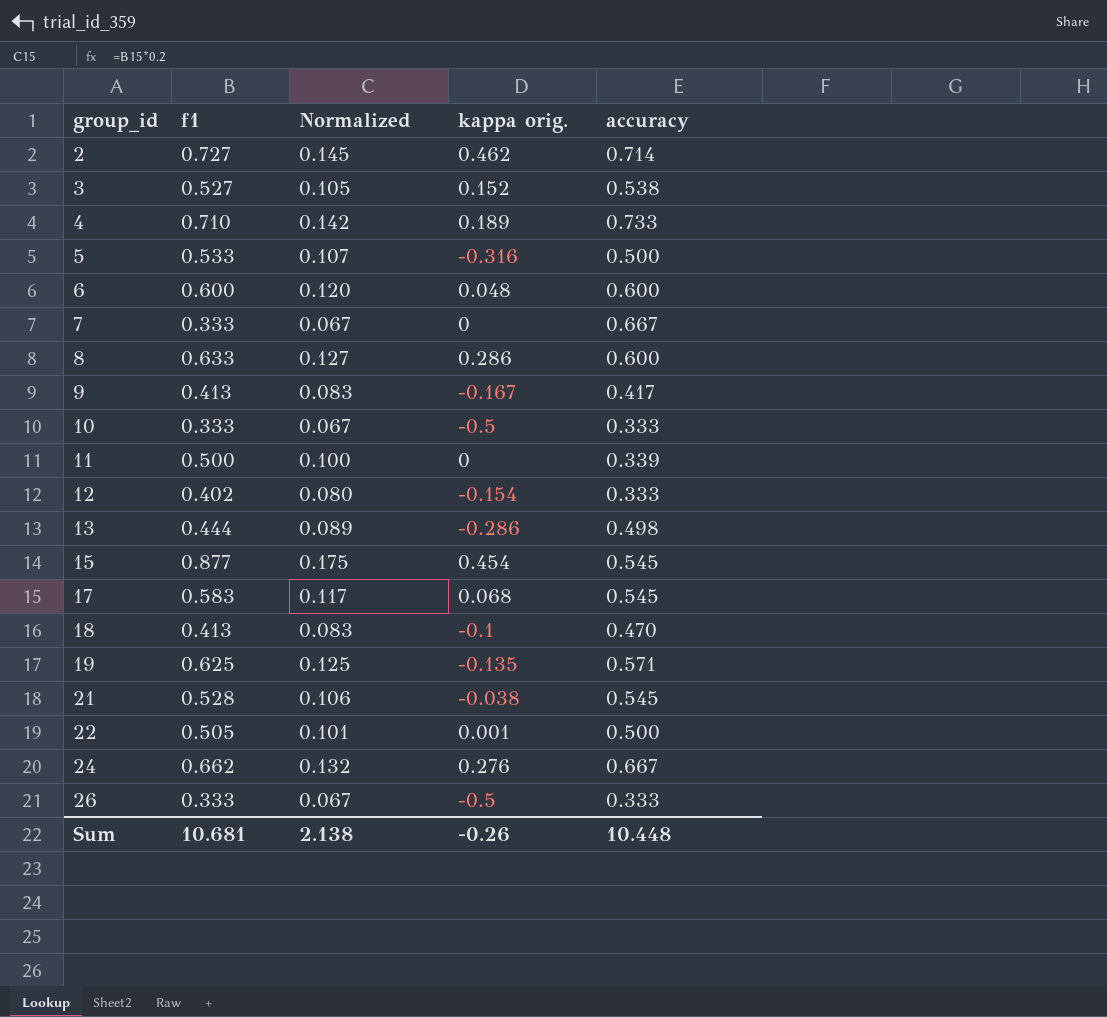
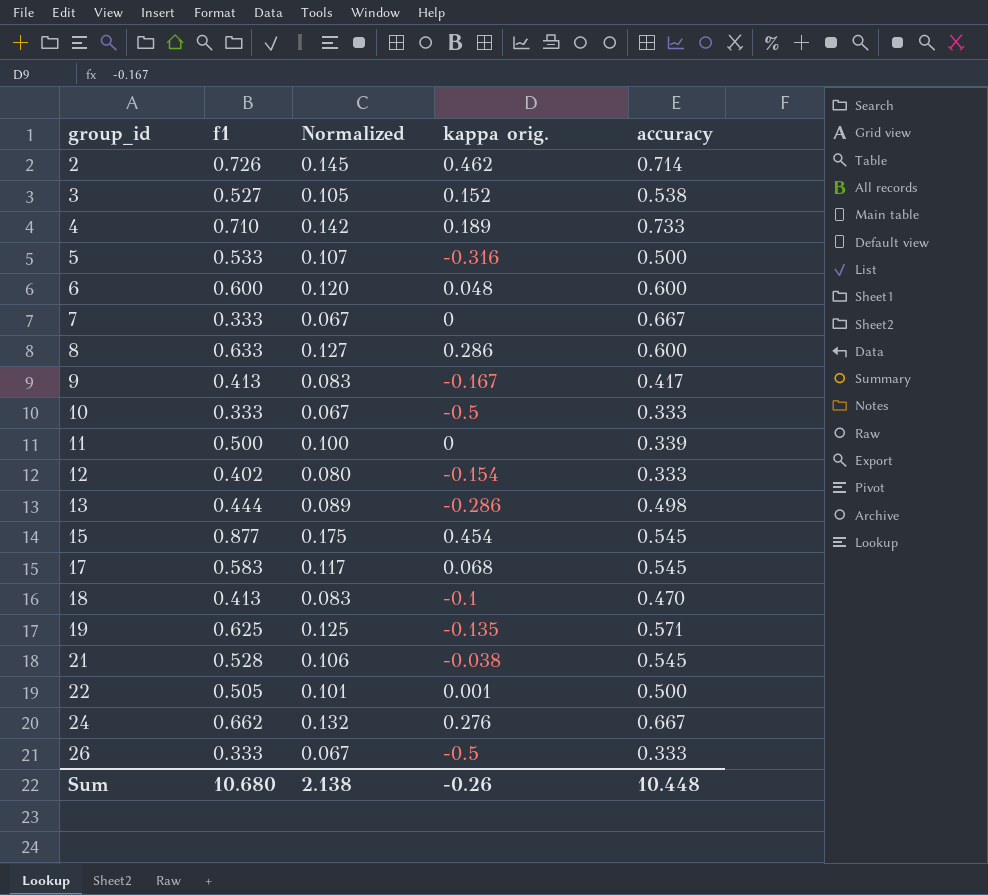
2 | f1: 0.727 -> 0.726
Sum | f1: 10.681 -> 10.680

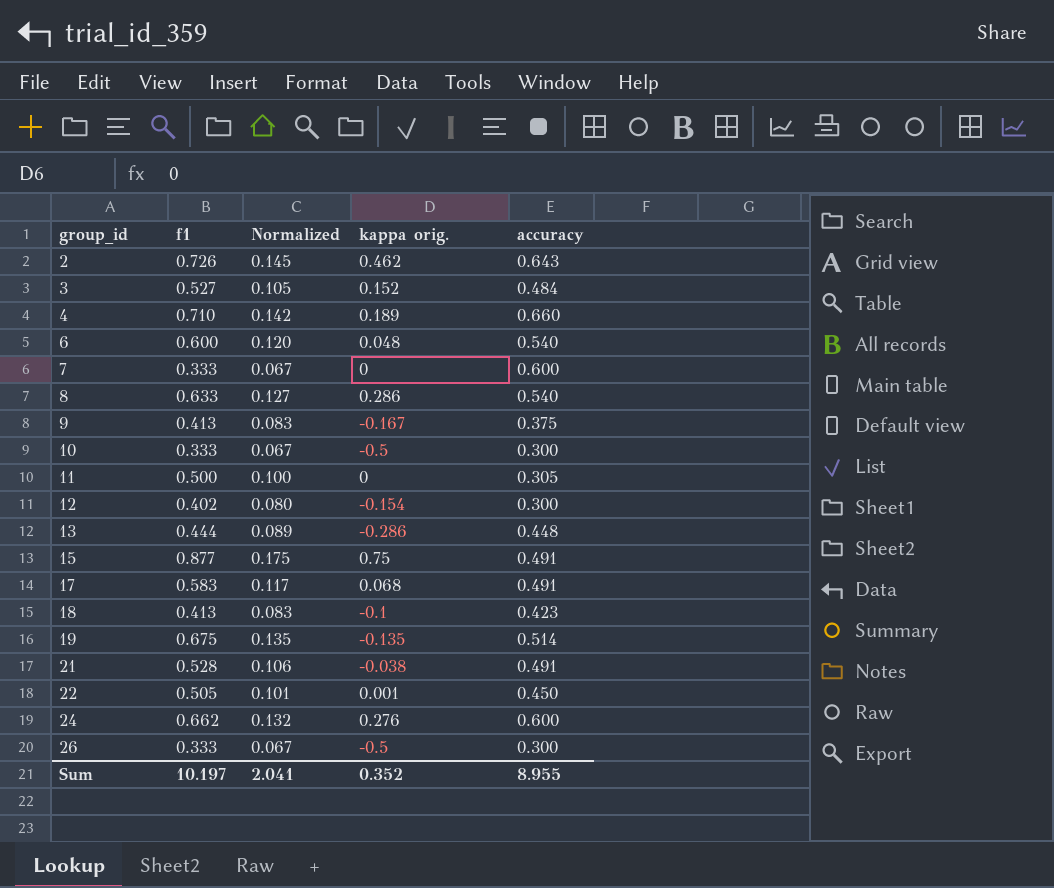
row 5: 0.533 | 0.107 | -0.316 | 0.500 -> none
2 | accuracy: 0.714 -> 0.643
3 | accuracy: 0.538 -> 0.484
4 | accuracy: 0.733 -> 0.660
6 | accuracy: 0.600 -> 0.540
7 | accuracy: 0.667 -> 0.600
8 | accuracy: 0.600 -> 0.540
9 | accuracy: 0.417 -> 0.375
10 | accuracy: 0.333 -> 0.300
11 | accuracy: 0.339 -> 0.305
12 | accuracy: 0.333 -> 0.300
13 | accuracy: 0.498 -> 0.448
15 | kappa orig.: 0.454 -> 0.75
15 | accuracy: 0.545 -> 0.491
17 | accuracy: 0.545 -> 0.491
18 | accuracy: 0.470 -> 0.423
19 | f1: 0.625 -> 0.675
19 | Normalized: 0.125 -> 0.135
19 | accuracy: 0.571 -> 0.514
21 | accuracy: 0.545 -> 0.491
22 | accuracy: 0.500 -> 0.450
24 | accuracy: 0.667 -> 0.600
26 | accuracy: 0.333 -> 0.300
Sum | f1: 10.680 -> 10.197
Sum | Normalized: 2.138 -> 2.041
Sum | kappa orig.: -0.26 -> 0.352
Sum | accuracy: 10.448 -> 8.955

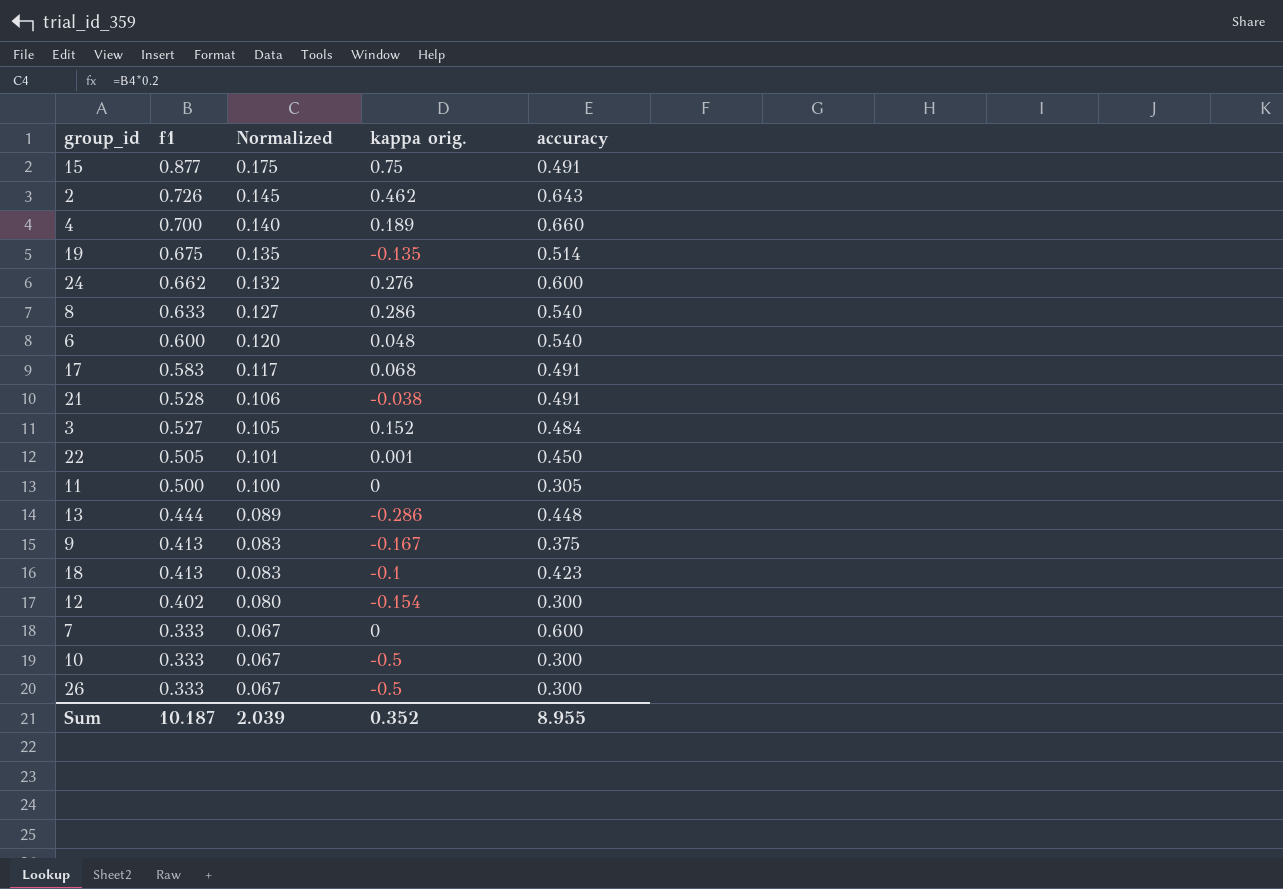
row order: group_id ascending -> f1 descending
4 | f1: 0.710 -> 0.700
4 | Normalized: 0.142 -> 0.140
Sum | f1: 10.197 -> 10.187
Sum | Normalized: 2.041 -> 2.039

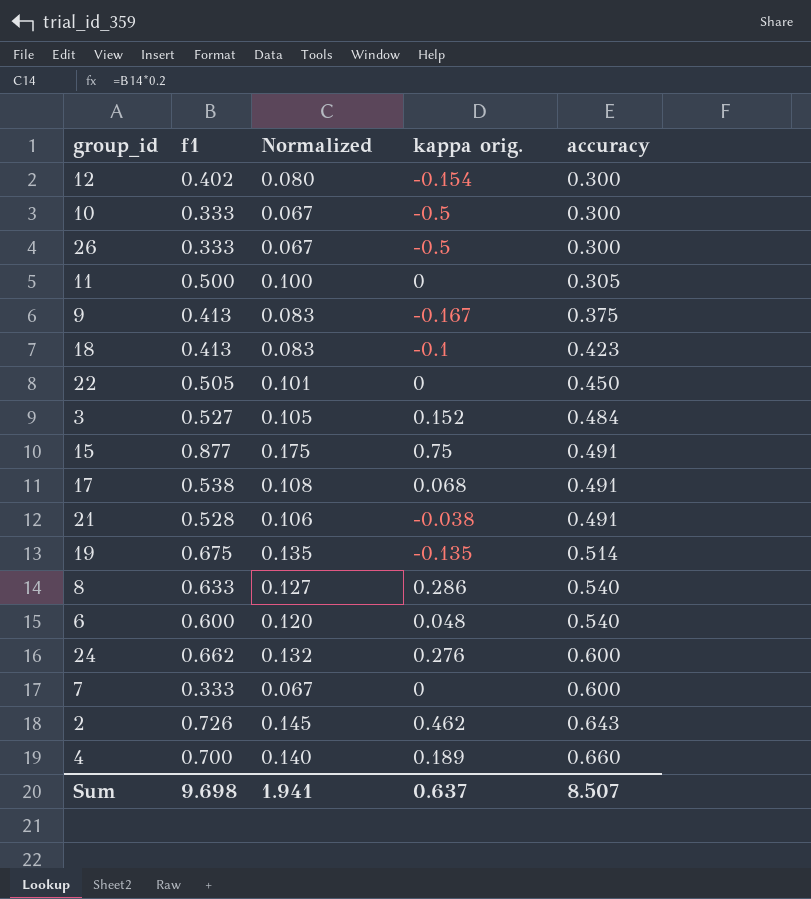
row order: f1 descending -> accuracy ascending
row 13: 0.444 | 0.089 | -0.286 | 0.448 -> none
22 | kappa orig.: 0.001 -> 0
17 | f1: 0.583 -> 0.538
17 | Normalized: 0.117 -> 0.108
Sum | f1: 10.187 -> 9.698
Sum | Normalized: 2.039 -> 1.941
Sum | kappa orig.: 0.352 -> 0.637
Sum | accuracy: 8.955 -> 8.507

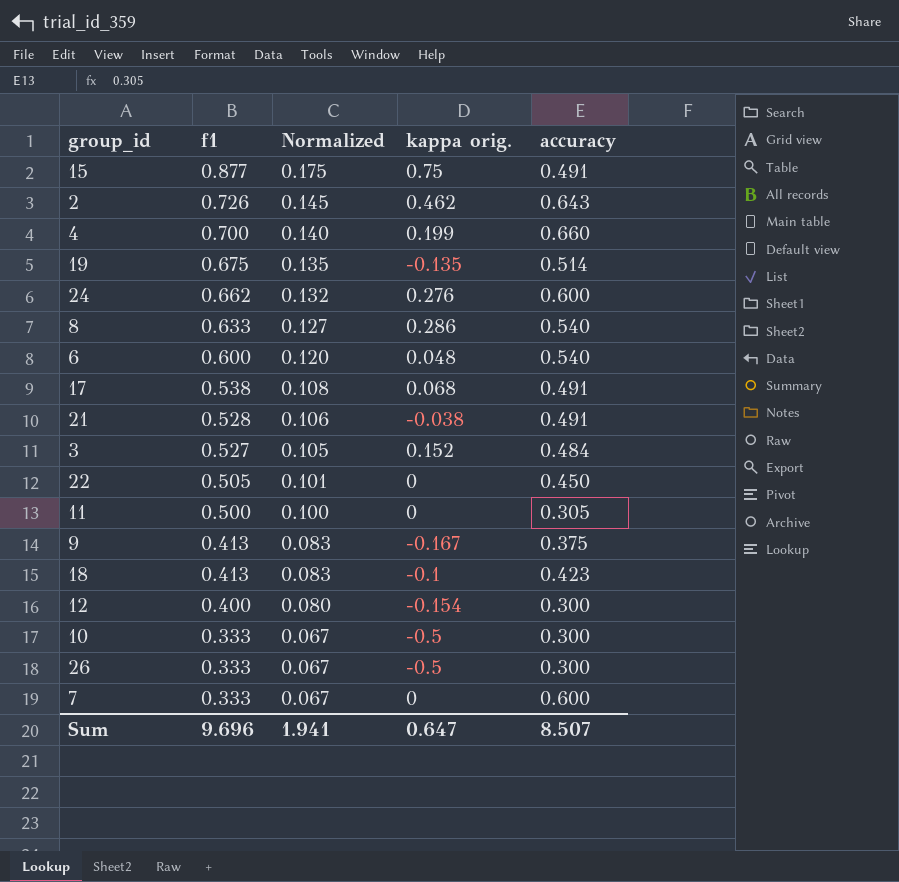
row order: accuracy ascending -> f1 descending
4 | kappa orig.: 0.189 -> 0.199
12 | f1: 0.402 -> 0.400
Sum | f1: 9.698 -> 9.696
Sum | kappa orig.: 0.637 -> 0.647

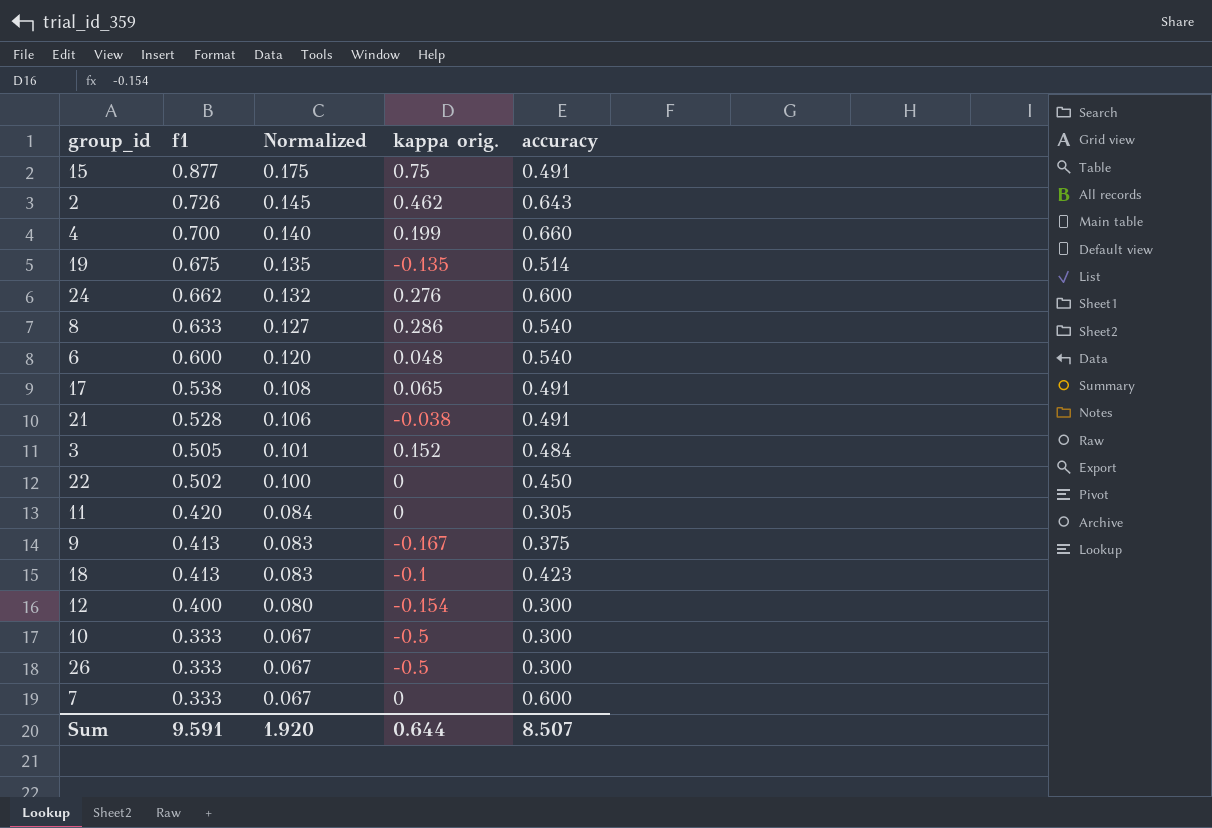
17 | kappa orig.: 0.068 -> 0.065
3 | f1: 0.527 -> 0.505
3 | Normalized: 0.105 -> 0.101
22 | f1: 0.505 -> 0.502
22 | Normalized: 0.101 -> 0.100
11 | f1: 0.500 -> 0.420
11 | Normalized: 0.100 -> 0.084
Sum | f1: 9.696 -> 9.591
Sum | Normalized: 1.941 -> 1.920
Sum | kappa orig.: 0.647 -> 0.644

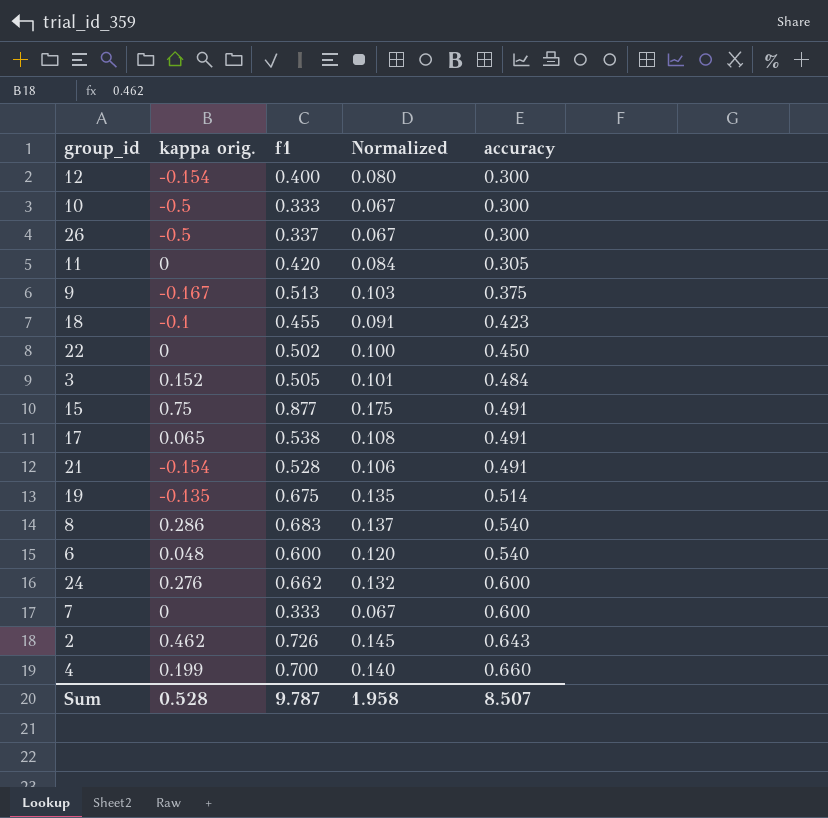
row order: f1 descending -> accuracy ascending
column kappa orig. | position: 4 -> 2
26 | f1: 0.333 -> 0.337
9 | f1: 0.413 -> 0.513
9 | Normalized: 0.083 -> 0.103
18 | f1: 0.413 -> 0.455
18 | Normalized: 0.083 -> 0.091
21 | kappa orig.: -0.038 -> -0.154
8 | f1: 0.633 -> 0.683
8 | Normalized: 0.127 -> 0.137
Sum | kappa orig.: 0.644 -> 0.528
Sum | f1: 9.591 -> 9.787
Sum | Normalized: 1.920 -> 1.958

